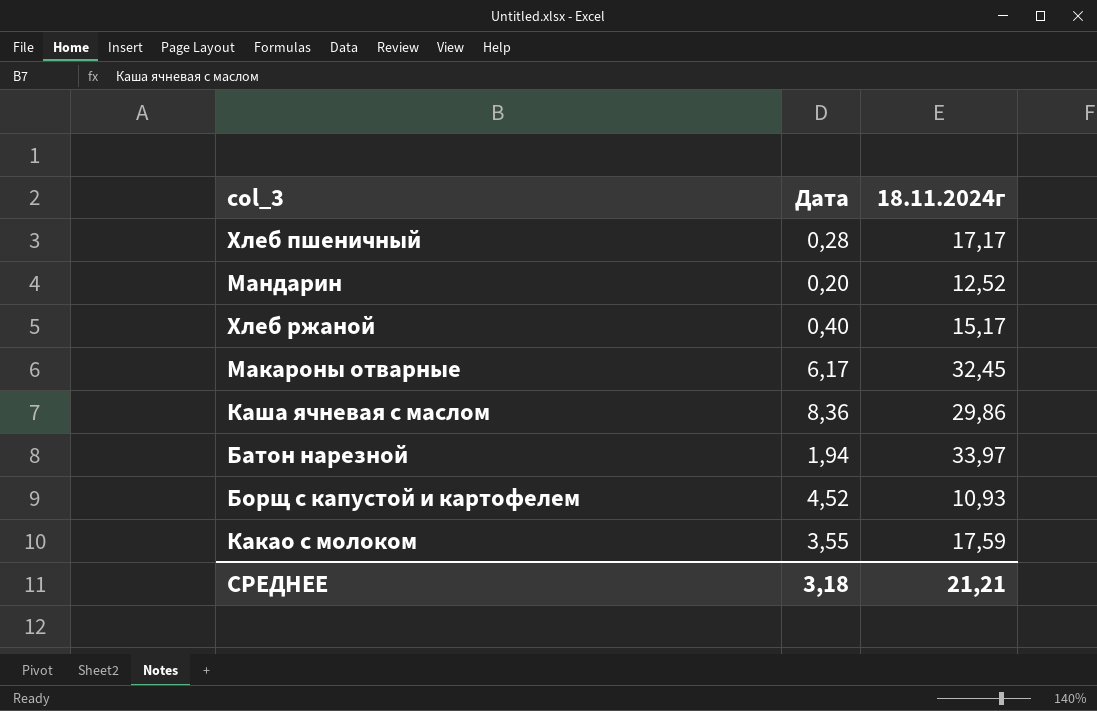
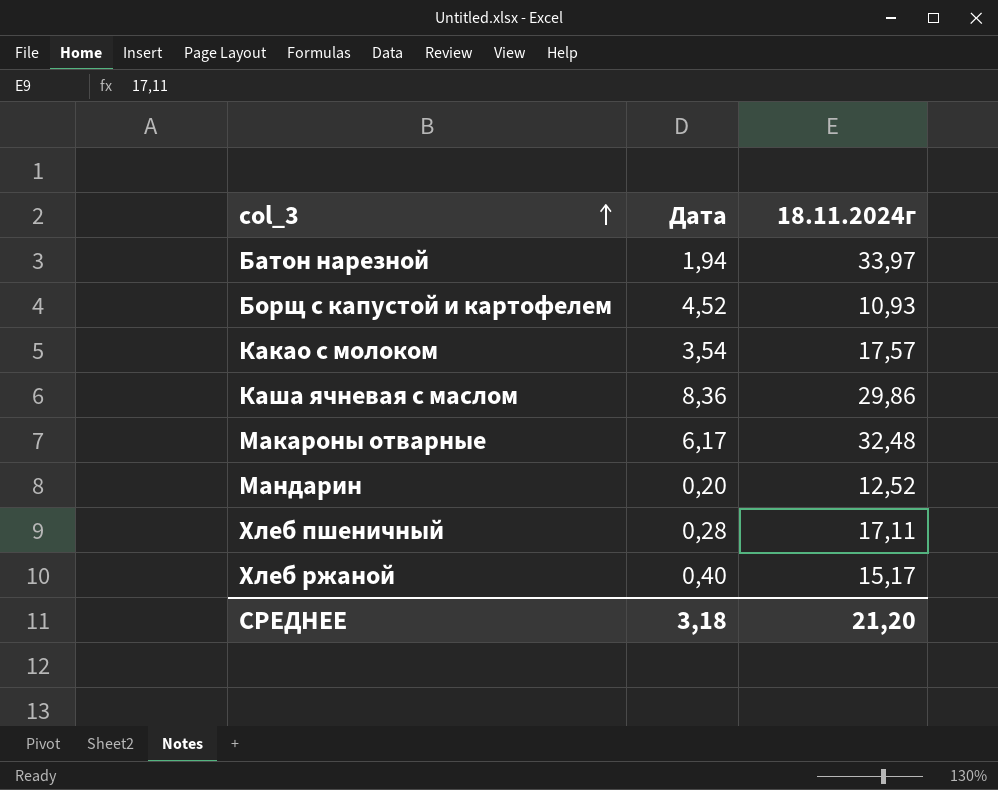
row order: none -> col_3 ascending
Какао с молоком | Дата: 3,55 -> 3,54
Какао с молоком | 18.11.2024г: 17,59 -> 17,57
Макароны отварные | 18.11.2024г: 32,45 -> 32,48
Хлеб пшеничный | 18.11.2024г: 17,17 -> 17,11
СРЕДНЕЕ | 18.11.2024г: 21,21 -> 21,20

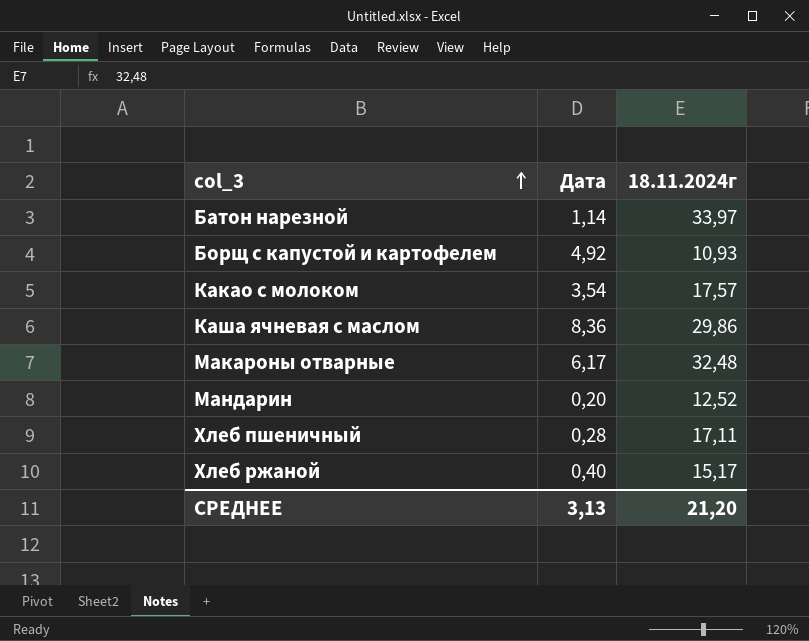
Батон нарезной | Дата: 1,94 -> 1,14
Борщ с капустой и картофелем | Дата: 4,52 -> 4,92
СРЕДНЕЕ | Дата: 3,18 -> 3,13

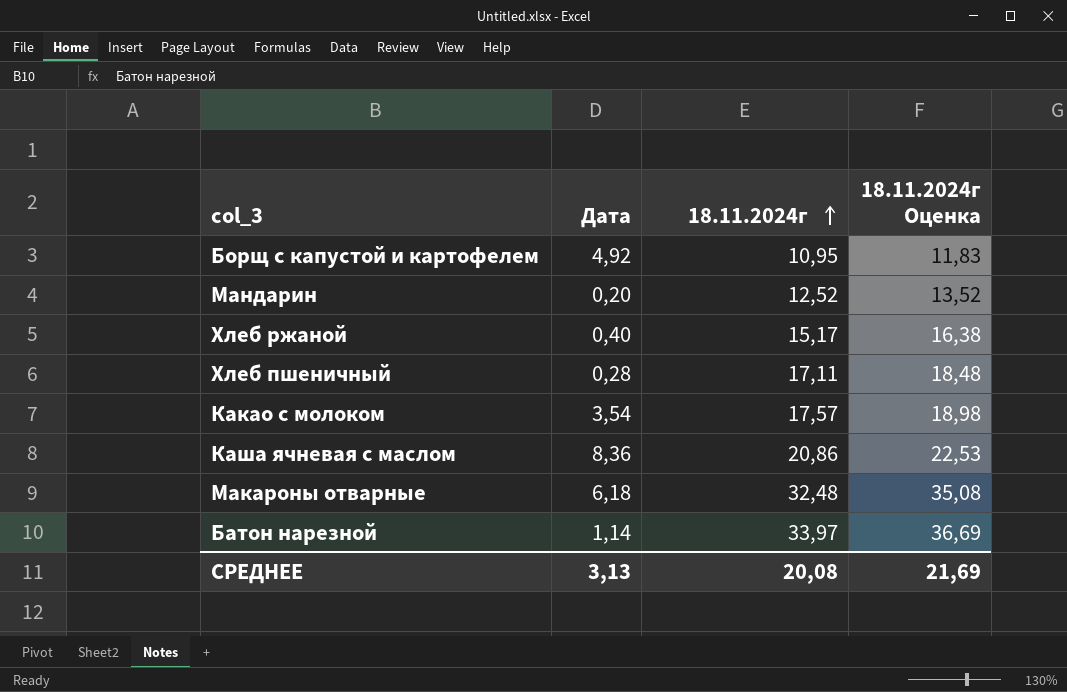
row order: col_3 ascending -> 18.11.2024г ascending
column 18.11.2024г Оценка | formula: none -> [18.11.2024г] * 1,08
Борщ с капустой и картофелем | 18.11.2024г: 10,93 -> 10,95
Каша ячневая с маслом | 18.11.2024г: 29,86 -> 20,86
Макароны отварные | Дата: 6,17 -> 6,18
СРЕДНЕЕ | 18.11.2024г: 21,20 -> 20,08

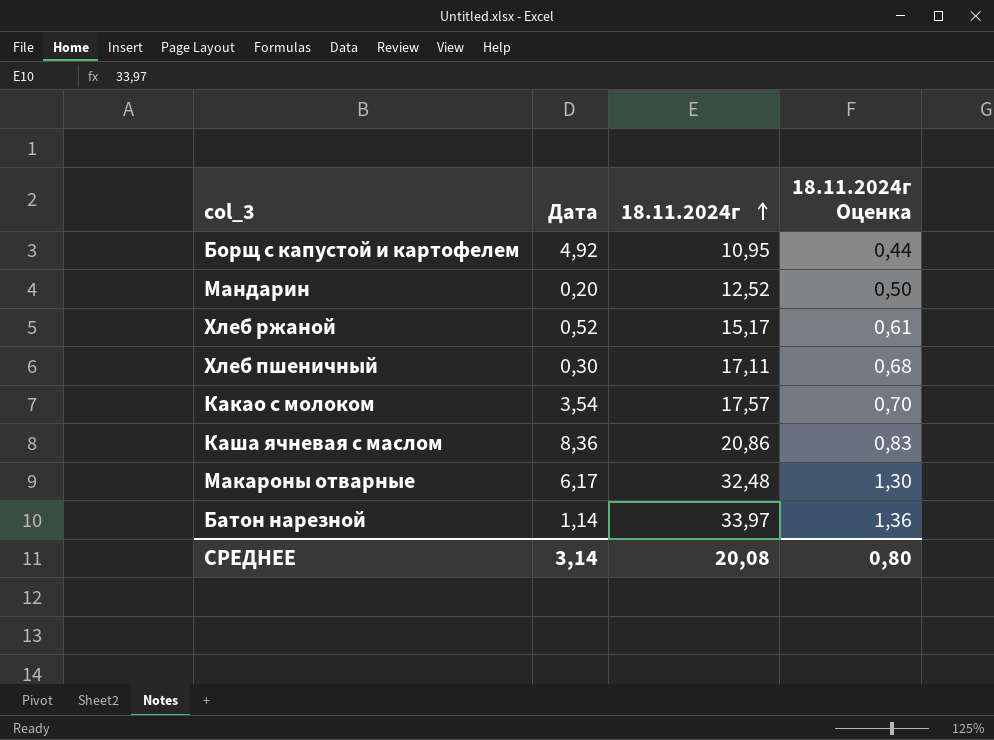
column 18.11.2024г Оценка | formula: [18.11.2024г] * 1,08 -> [18.11.2024г] * 0,04
Хлеб ржаной | Дата: 0,40 -> 0,52
Хлеб пшеничный | Дата: 0,28 -> 0,30
Макароны отварные | Дата: 6,18 -> 6,17
СРЕДНЕЕ | Дата: 3,13 -> 3,14
СРЕДНЕЕ | 18.11.2024г Оценка: 21,69 -> 0,80

